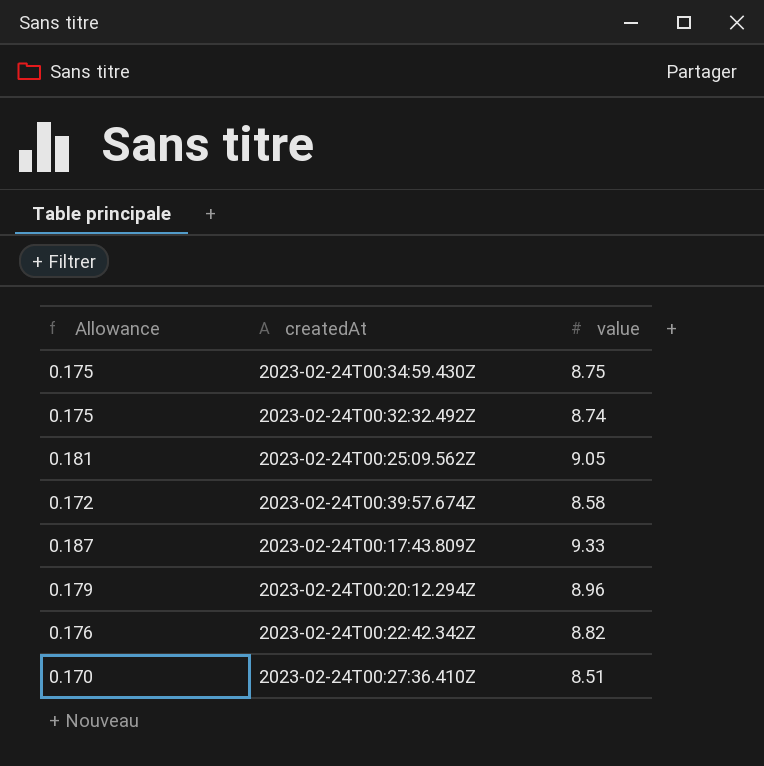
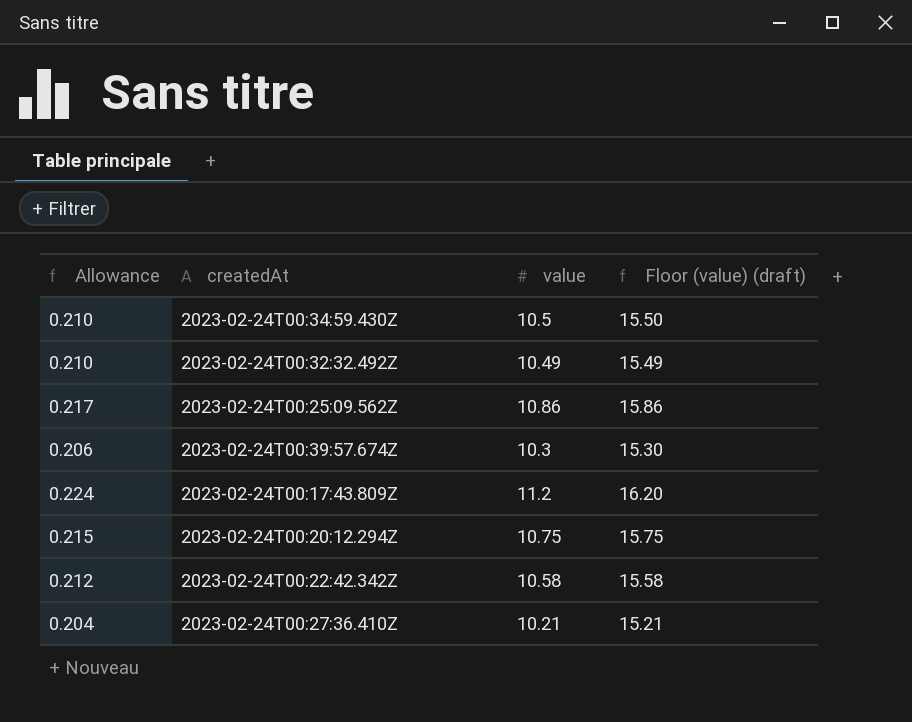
column Floor (value) (draft) | formula: none -> [value] + 5
2023-02-24T00:34:59.430Z | Allowance: 0.175 -> 0.210
2023-02-24T00:34:59.430Z | value: 8.75 -> 10.5
2023-02-24T00:32:32.492Z | Allowance: 0.175 -> 0.210
2023-02-24T00:32:32.492Z | value: 8.74 -> 10.49
2023-02-24T00:25:09.562Z | Allowance: 0.181 -> 0.217
2023-02-24T00:25:09.562Z | value: 9.05 -> 10.86
2023-02-24T00:39:57.674Z | Allowance: 0.172 -> 0.206
2023-02-24T00:39:57.674Z | value: 8.58 -> 10.3
2023-02-24T00:17:43.809Z | Allowance: 0.187 -> 0.224
2023-02-24T00:17:43.809Z | value: 9.33 -> 11.2
2023-02-24T00:20:12.294Z | Allowance: 0.179 -> 0.215
2023-02-24T00:20:12.294Z | value: 8.96 -> 10.75
2023-02-24T00:22:42.342Z | Allowance: 0.176 -> 0.212
2023-02-24T00:22:42.342Z | value: 8.82 -> 10.58
2023-02-24T00:27:36.410Z | Allowance: 0.170 -> 0.204
2023-02-24T00:27:36.410Z | value: 8.51 -> 10.21

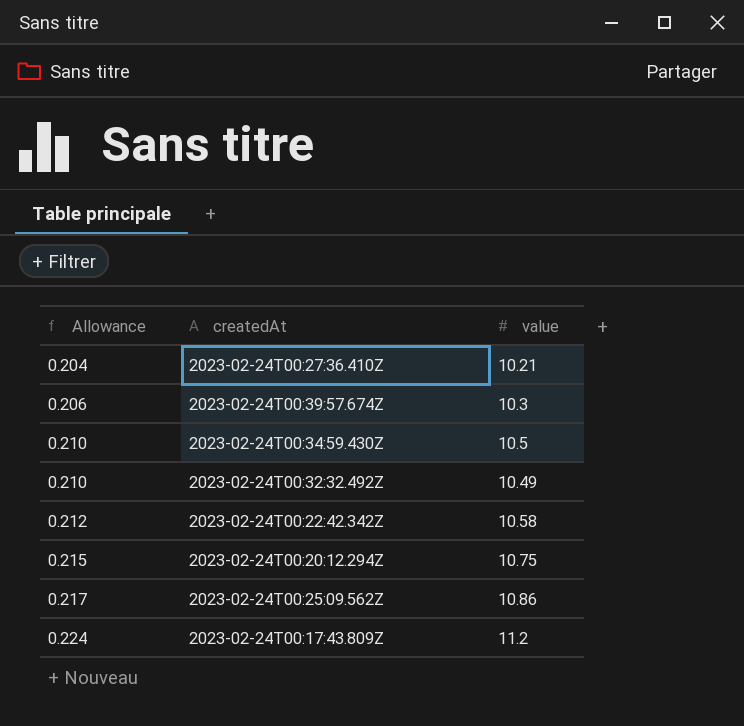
row order: none -> Allowance ascending
column Floor (value) (draft) | formula: [value] + 5 -> none

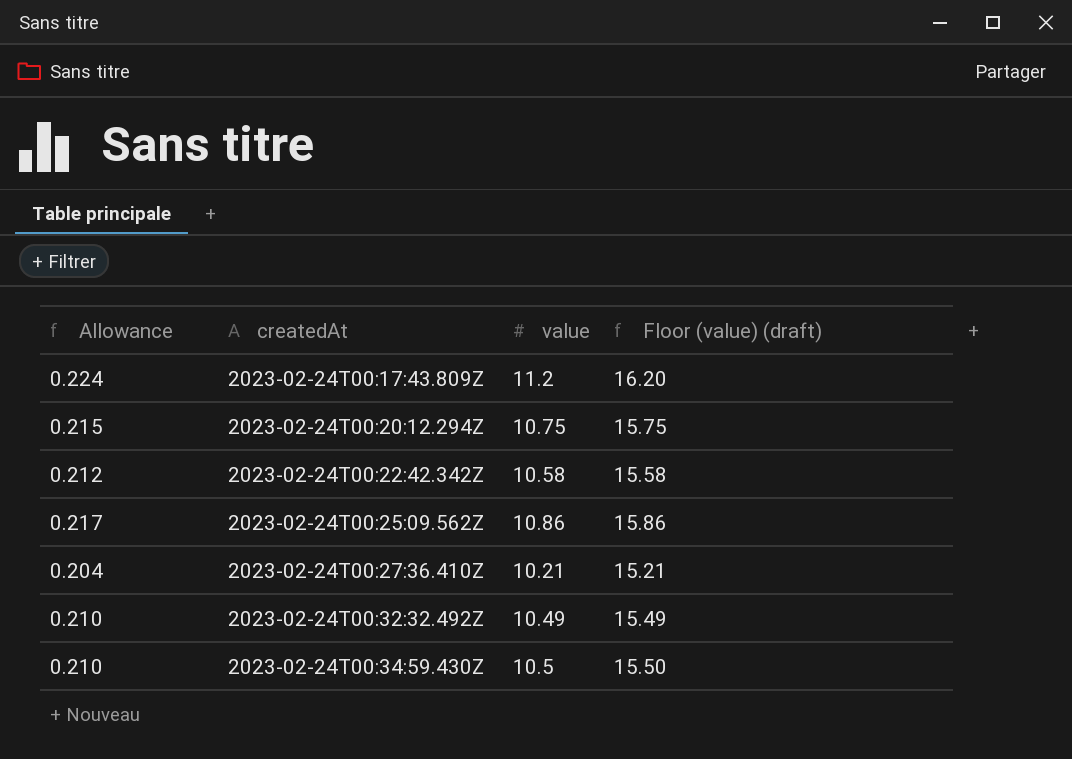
row order: Allowance ascending -> createdAt ascending
column Floor (value) (draft) | formula: none -> [value] + 5
row 2023-02-24T00:39:57.674Z: 0.206 | 10.3 -> none

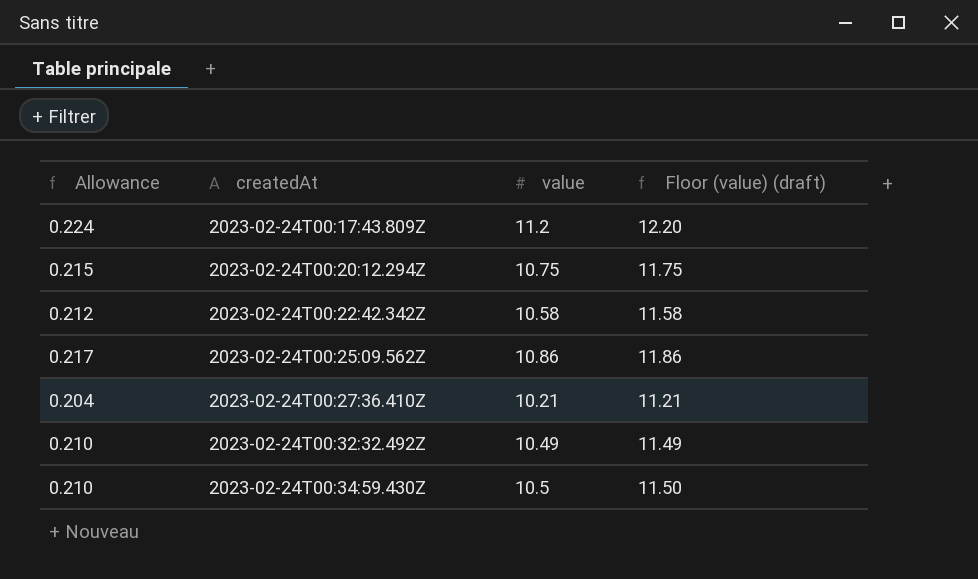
column Floor (value) (draft) | formula: [value] + 5 -> [value] + 1

